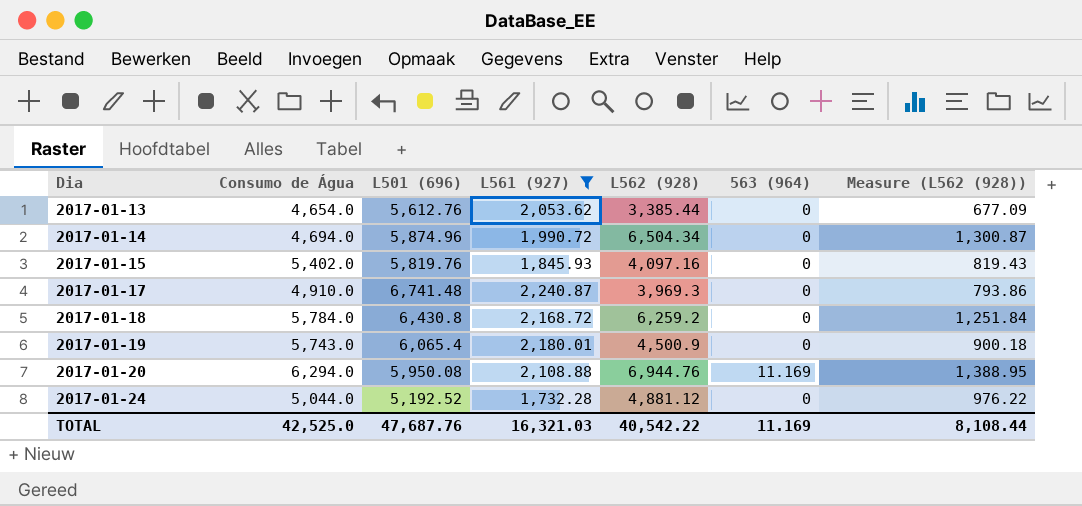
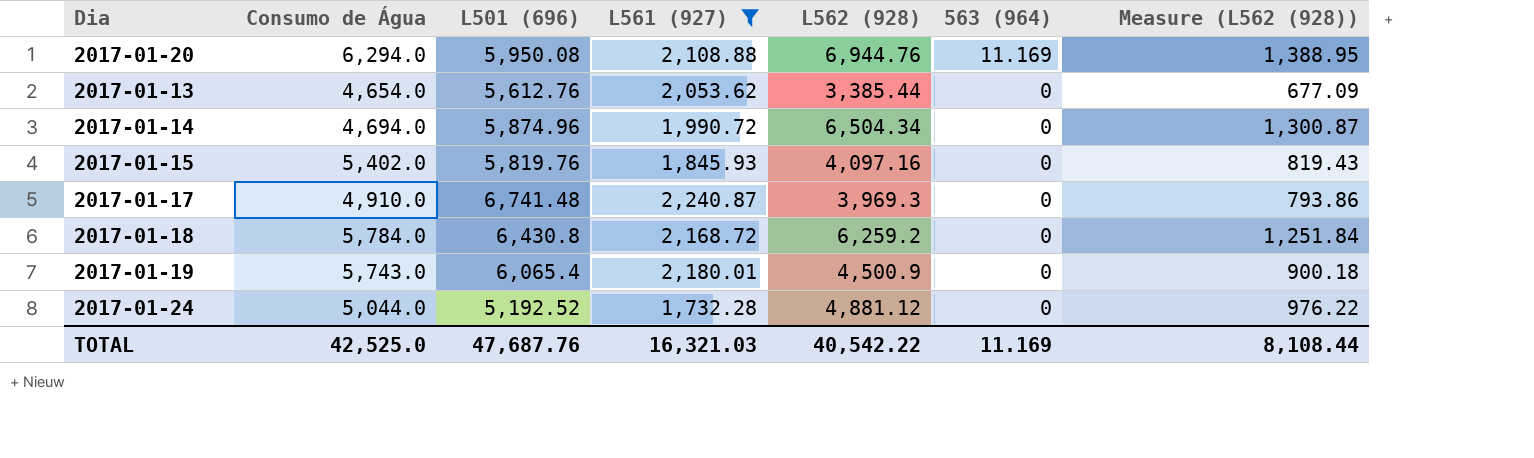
row order: Dia ascending -> 563 (964) descending

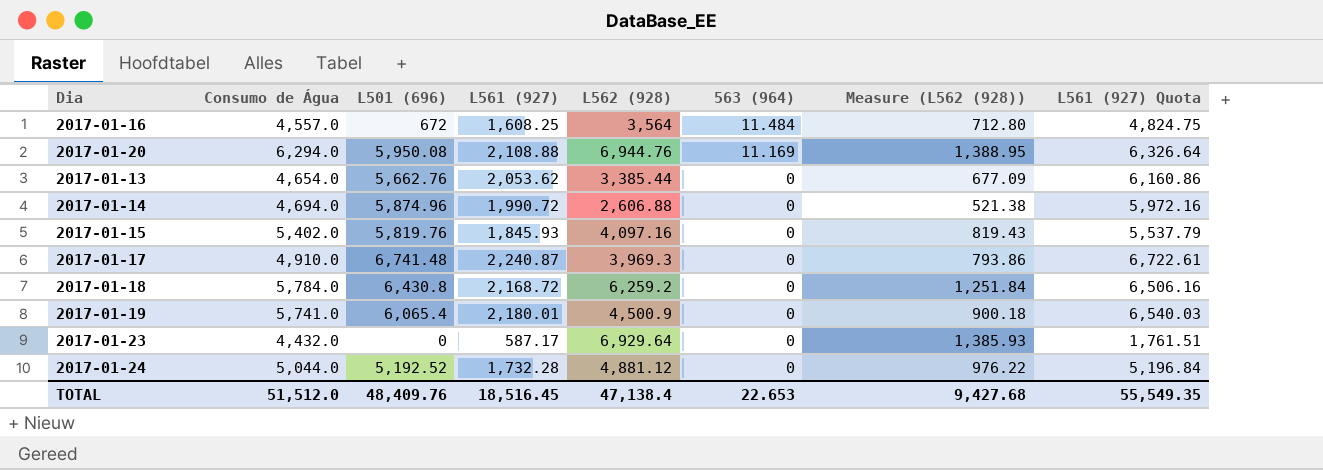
filter: L561 (927) >= 1,732.28 -> none
column L561 (927) Quota | formula: none -> [L561 (927)] * 3
2017-01-13 | L501 (696): 5,612.76 -> 5,662.76
2017-01-14 | L562 (928): 6,504.34 -> 2,606.88
2017-01-14 | Measure (L562 (928)): 1,300.87 -> 521.38
2017-01-19 | Consumo de Água: 5,743.0 -> 5,741.0
TOTAL | Consumo de Água: 42,525.0 -> 51,512.0
TOTAL | L501 (696): 47,687.76 -> 48,409.76
TOTAL | L561 (927): 16,321.03 -> 18,516.45
TOTAL | L562 (928): 40,542.22 -> 47,138.4
TOTAL | 563 (964): 11.169 -> 22.653
TOTAL | Measure (L562 (928)): 8,108.44 -> 9,427.68

